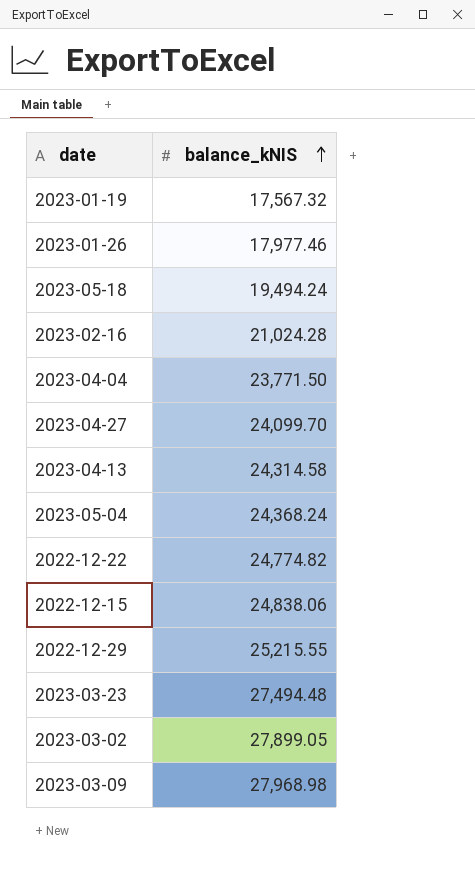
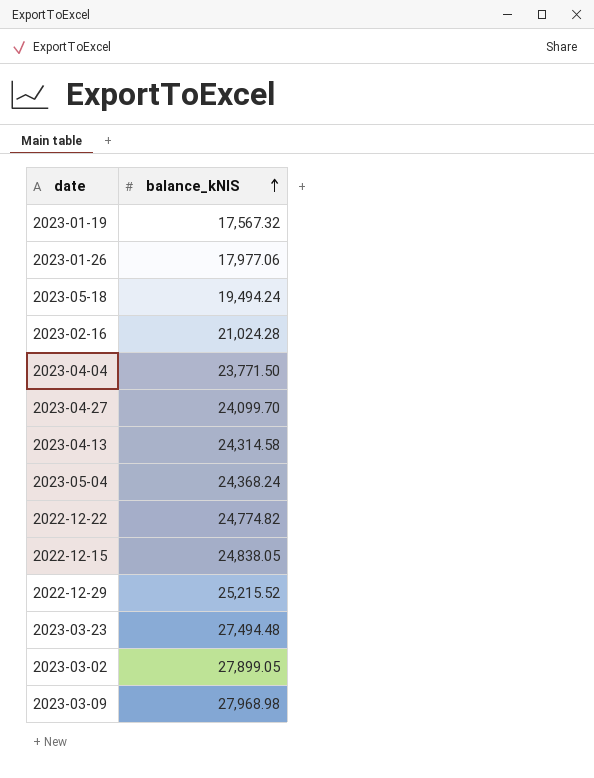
2023-01-26 | balance_kNIS: 17,977.46 -> 17,977.06
2022-12-15 | balance_kNIS: 24,838.06 -> 24,838.05
2022-12-29 | balance_kNIS: 25,215.55 -> 25,215.52

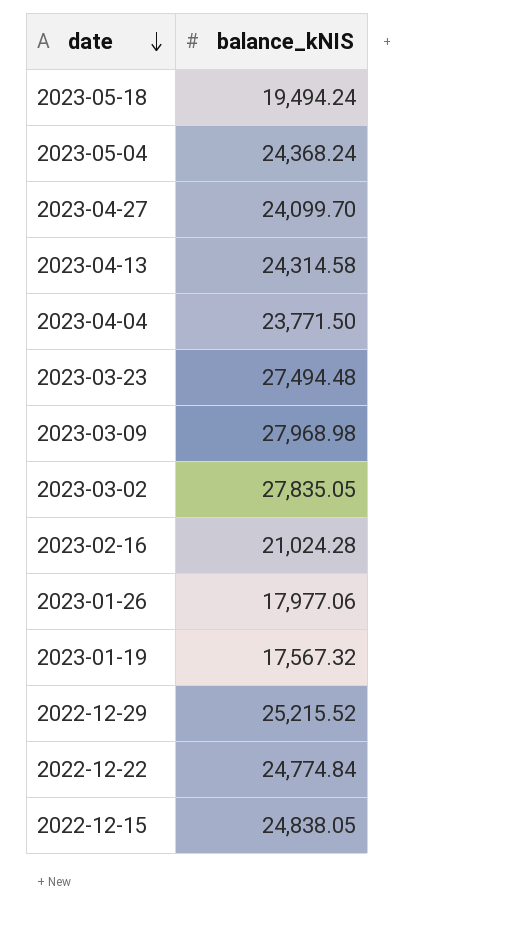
row order: balance_kNIS ascending -> date descending
2023-03-02 | balance_kNIS: 27,899.05 -> 27,835.05
2022-12-22 | balance_kNIS: 24,774.82 -> 24,774.84

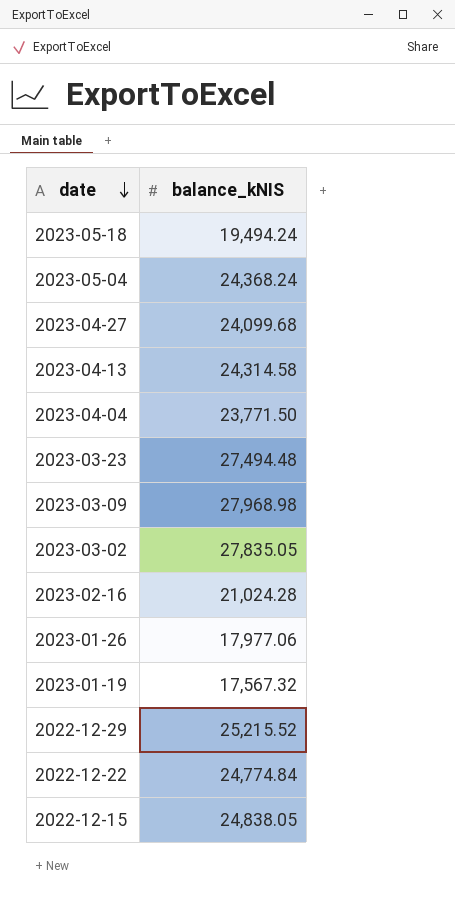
2023-04-27 | balance_kNIS: 24,099.70 -> 24,099.68

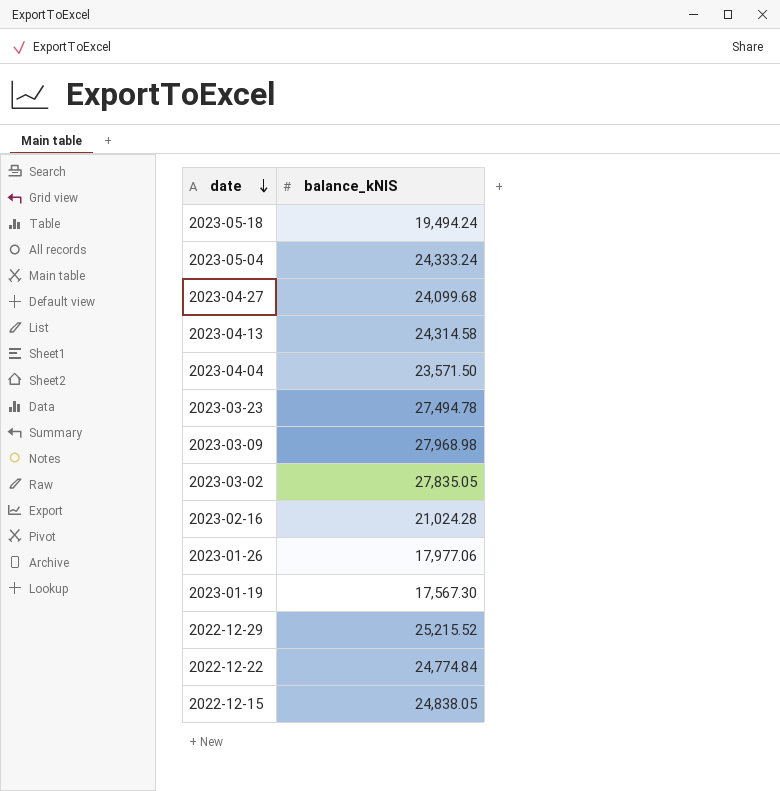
2023-05-04 | balance_kNIS: 24,368.24 -> 24,333.24
2023-04-04 | balance_kNIS: 23,771.50 -> 23,571.50
2023-03-23 | balance_kNIS: 27,494.48 -> 27,494.78
2023-01-19 | balance_kNIS: 17,567.32 -> 17,567.30

